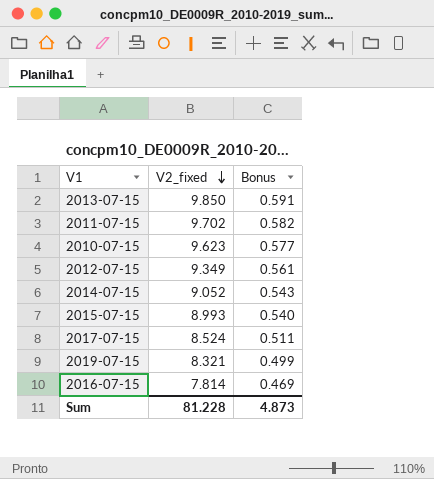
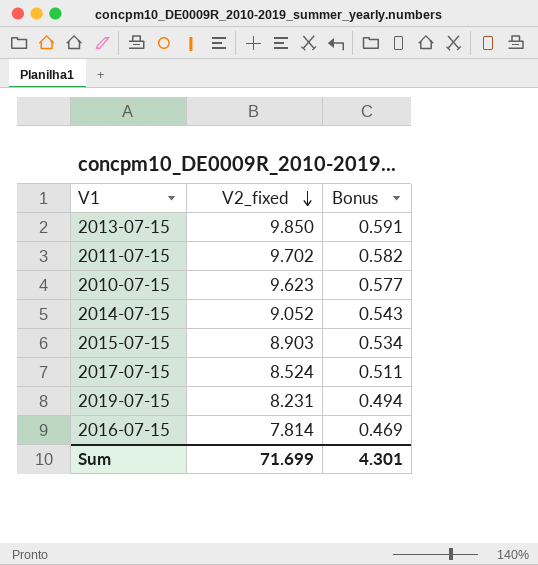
row 2012-07-15: 9.349 | 0.561 -> none
2015-07-15 | V2_fixed: 8.993 -> 8.903
2015-07-15 | Bonus: 0.540 -> 0.534
2019-07-15 | V2_fixed: 8.321 -> 8.231
2019-07-15 | Bonus: 0.499 -> 0.494
Sum | V2_fixed: 81.228 -> 71.699
Sum | Bonus: 4.873 -> 4.301

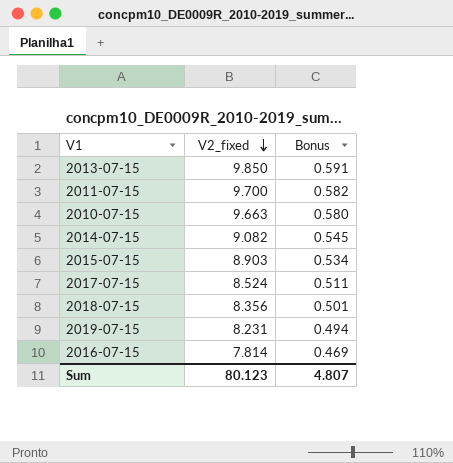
2011-07-15 | V2_fixed: 9.702 -> 9.700
2010-07-15 | V2_fixed: 9.623 -> 9.663
2010-07-15 | Bonus: 0.577 -> 0.580
2014-07-15 | V2_fixed: 9.052 -> 9.082
2014-07-15 | Bonus: 0.543 -> 0.545
row 2018-07-15: none -> 8.356 | 0.501
Sum | V2_fixed: 71.699 -> 80.123
Sum | Bonus: 4.301 -> 4.807

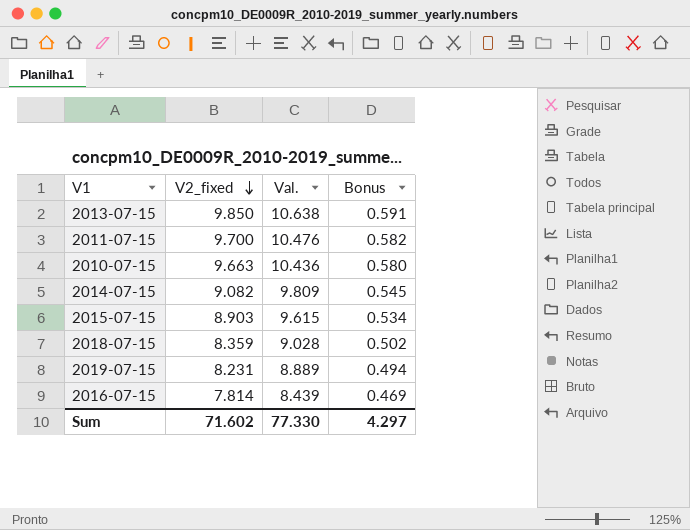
column Val. | formula: none -> [V2_fixed] * 1.08
row 2017-07-15: 8.524 | 0.511 -> none
2018-07-15 | V2_fixed: 8.356 -> 8.359
2018-07-15 | Bonus: 0.501 -> 0.502
Sum | V2_fixed: 80.123 -> 71.602
Sum | Bonus: 4.807 -> 4.297

